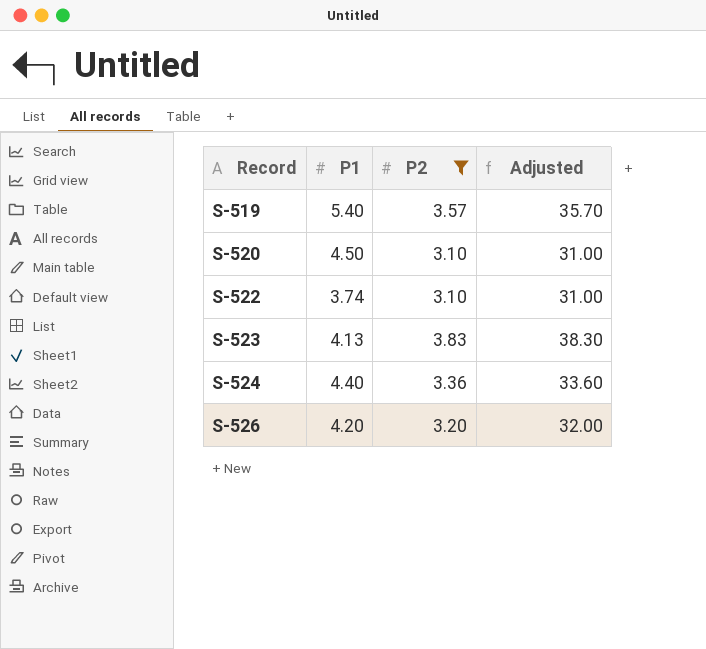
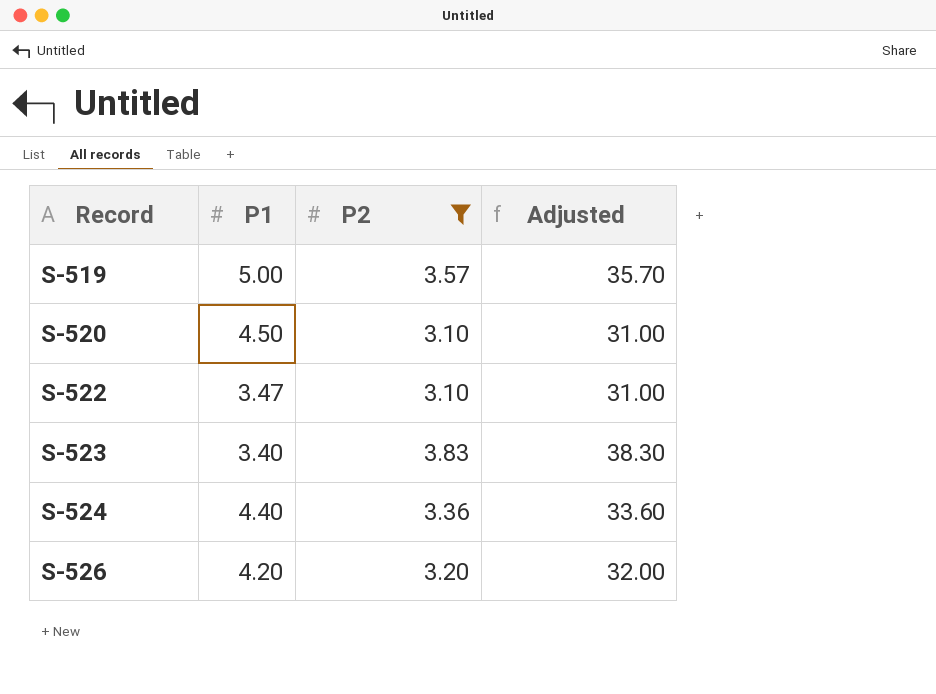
S-519 | P1: 5.40 -> 5.00
S-522 | P1: 3.74 -> 3.47
S-523 | P1: 4.13 -> 3.40

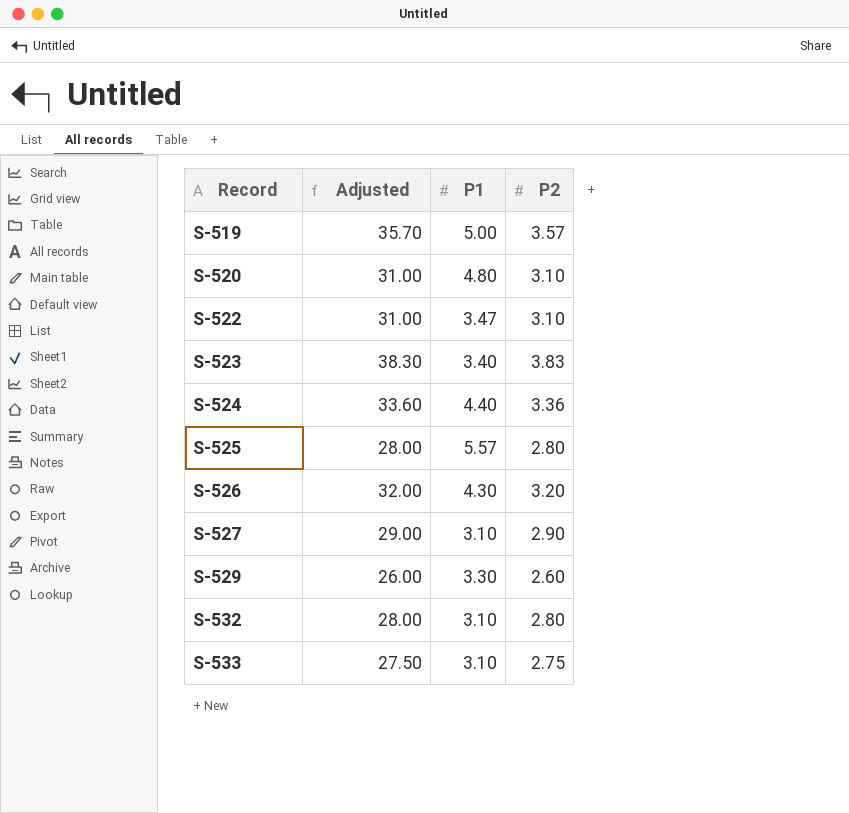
filter: P2 >= 3.10 -> none
column Adjusted | position: 4 -> 2
S-520 | P1: 4.50 -> 4.80
S-526 | P1: 4.20 -> 4.30

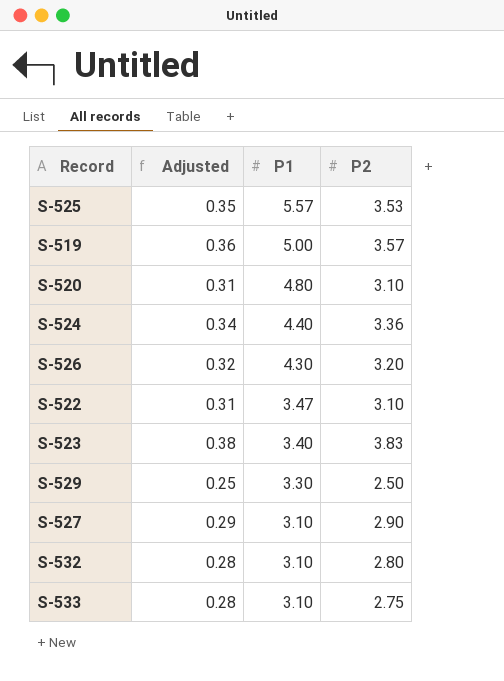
row order: Record ascending -> P1 descending
column Adjusted | formula: [P2] * 10 -> [P2] * 0.1
S-525 | P2: 2.80 -> 3.53
S-529 | P2: 2.60 -> 2.50

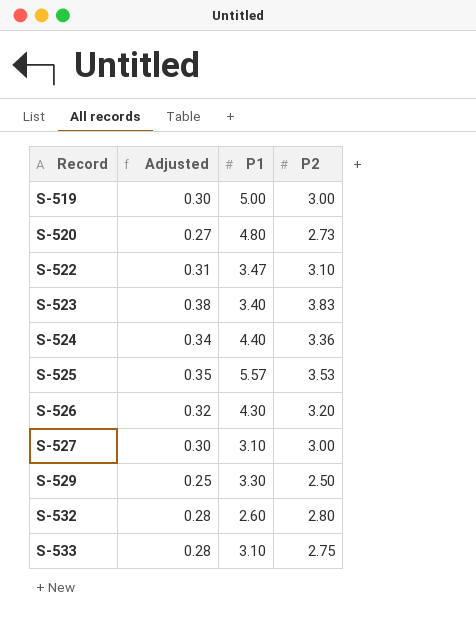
row order: P1 descending -> Record ascending
S-519 | Adjusted: 0.36 -> 0.30
S-519 | P2: 3.57 -> 3.00
S-520 | Adjusted: 0.31 -> 0.27
S-520 | P2: 3.10 -> 2.73
S-527 | Adjusted: 0.29 -> 0.30
S-527 | P2: 2.90 -> 3.00
S-532 | P1: 3.10 -> 2.60

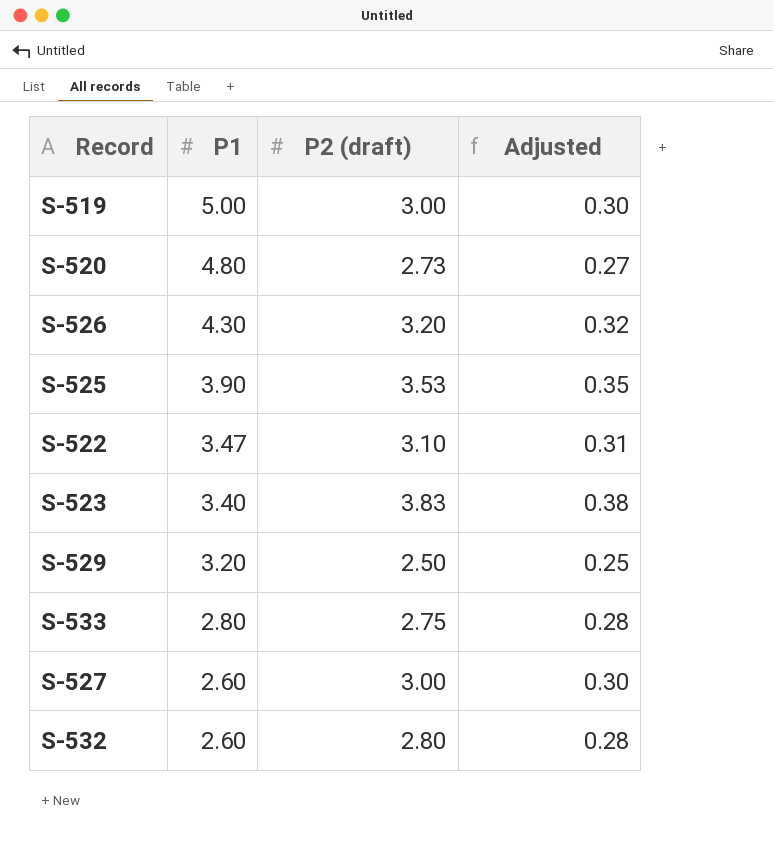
row order: Record ascending -> P1 descending
column name: P2 -> P2 (draft)
column Adjusted | position: 2 -> 4
row S-524: 0.34 | 4.40 | 3.36 -> none
S-525 | P1: 5.57 -> 3.90
S-529 | P1: 3.30 -> 3.20
S-533 | P1: 3.10 -> 2.80
S-527 | P1: 3.10 -> 2.60

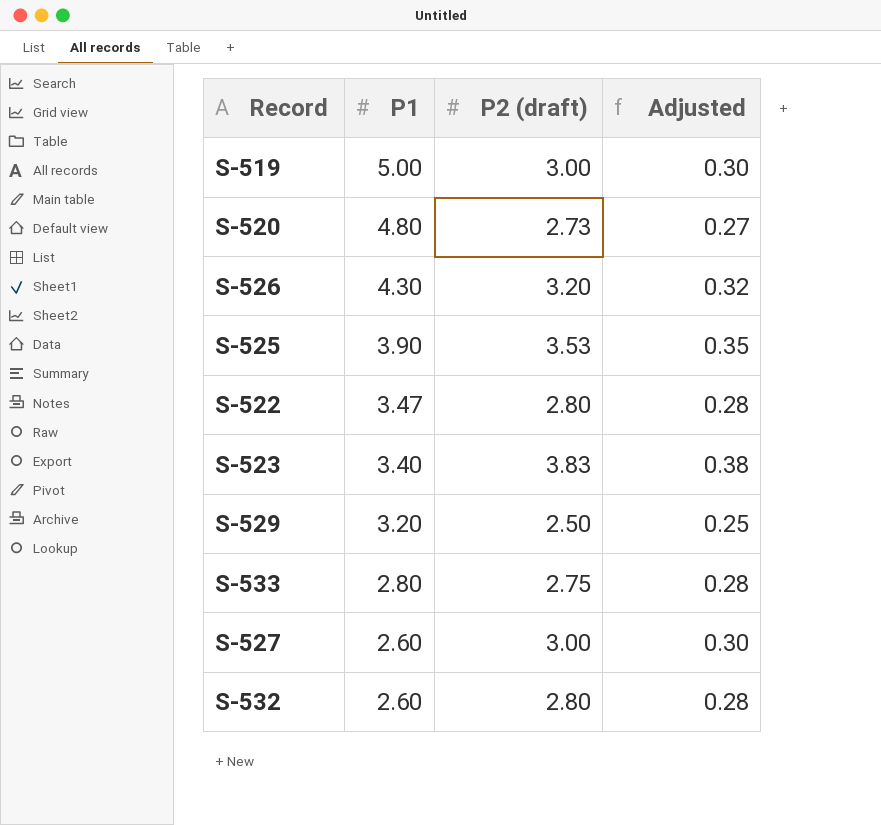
S-522 | P2 (draft): 3.10 -> 2.80
S-522 | Adjusted: 0.31 -> 0.28

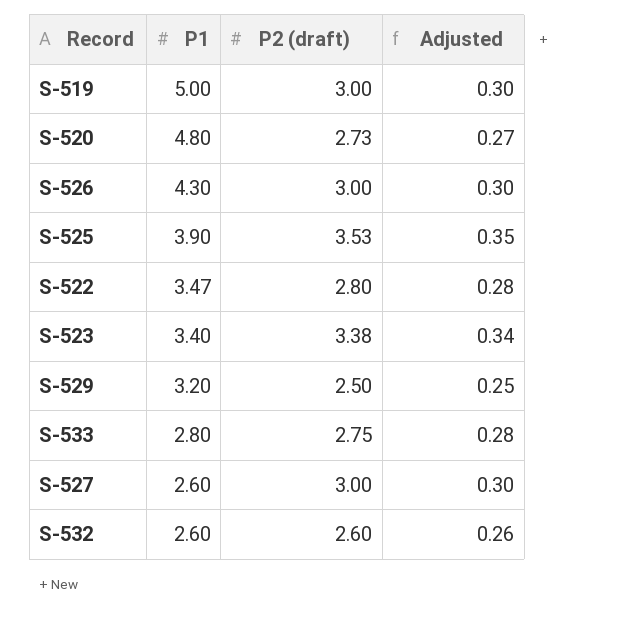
S-526 | P2 (draft): 3.20 -> 3.00
S-526 | Adjusted: 0.32 -> 0.30
S-523 | P2 (draft): 3.83 -> 3.38
S-523 | Adjusted: 0.38 -> 0.34
S-532 | P2 (draft): 2.80 -> 2.60
S-532 | Adjusted: 0.28 -> 0.26

